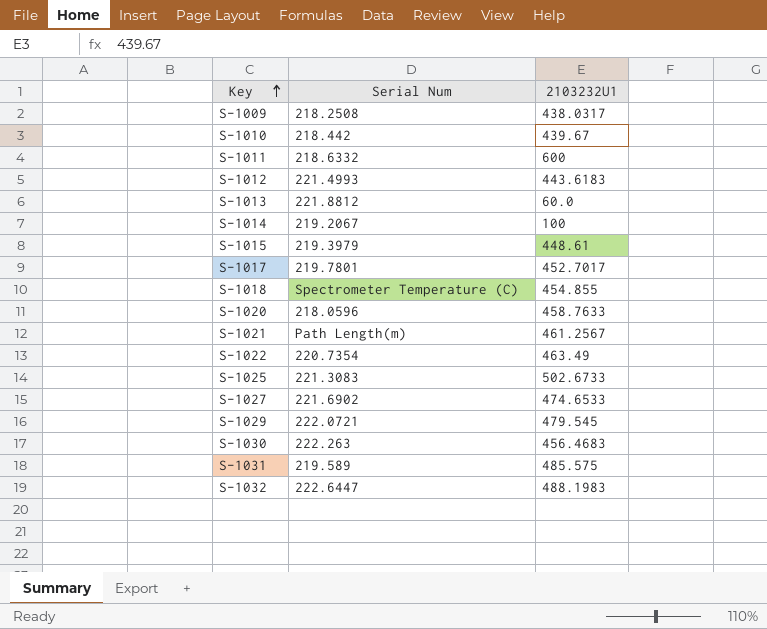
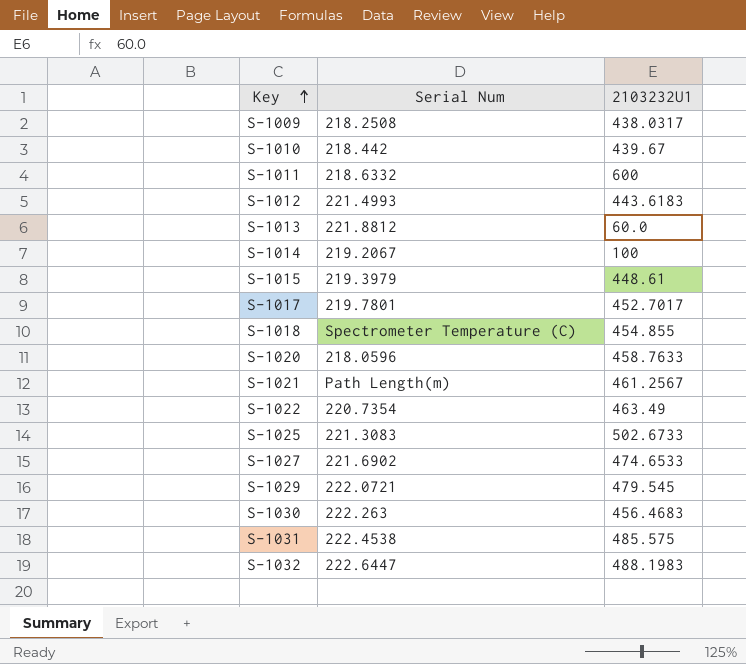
S-1031 | Serial Num: 219.589 -> 222.4538

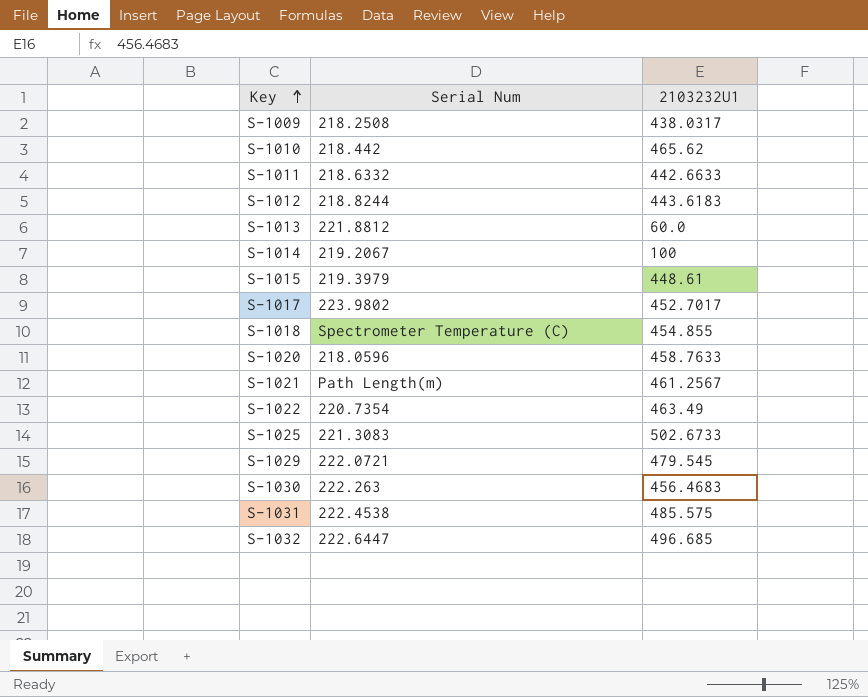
row S-1027: 221.6902 | 474.6533 -> none
S-1010 | 2103232U1: 439.67 -> 465.62
S-1011 | 2103232U1: 600 -> 442.6633
S-1012 | Serial Num: 221.4993 -> 218.8244
S-1017 | Serial Num: 219.7801 -> 223.9802
S-1032 | 2103232U1: 488.1983 -> 496.685

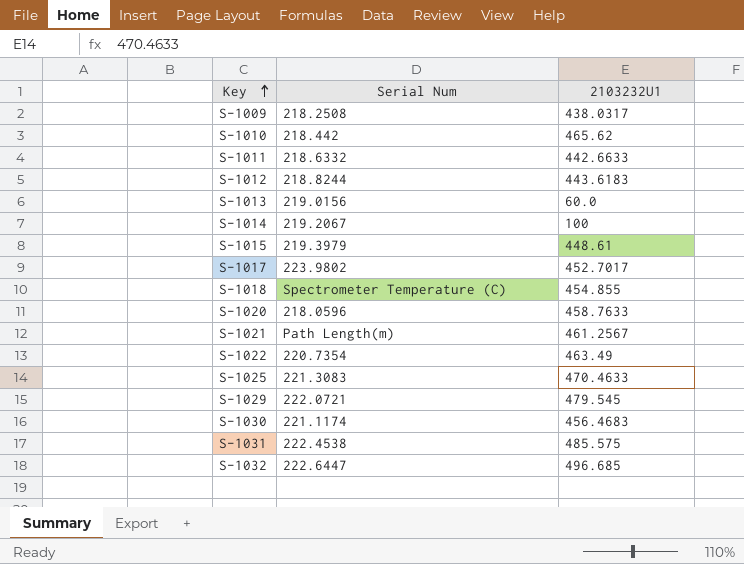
S-1013 | Serial Num: 221.8812 -> 219.0156
S-1025 | 2103232U1: 502.6733 -> 470.4633
S-1030 | Serial Num: 222.263 -> 221.1174

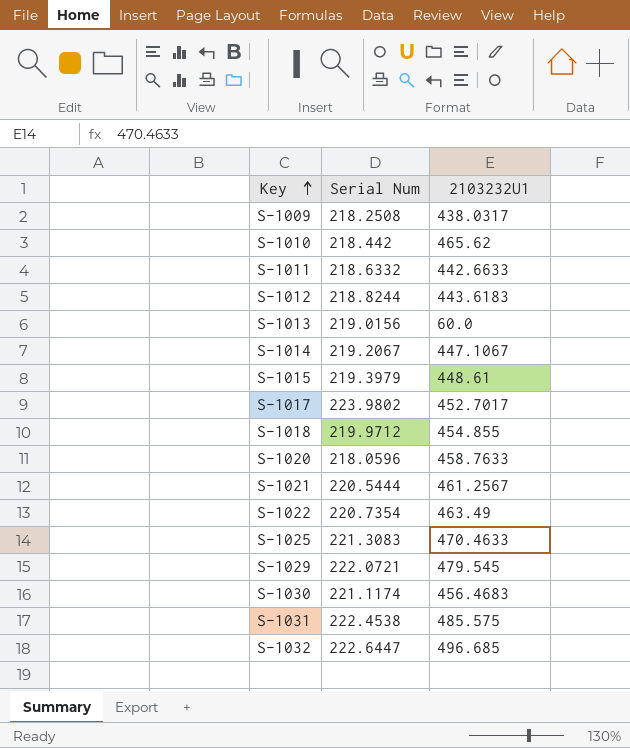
S-1014 | 2103232U1: 100 -> 447.1067
S-1018 | Serial Num: Spectrometer Temperature (C) -> 219.9712
S-1021 | Serial Num: Path Length(m) -> 220.5444

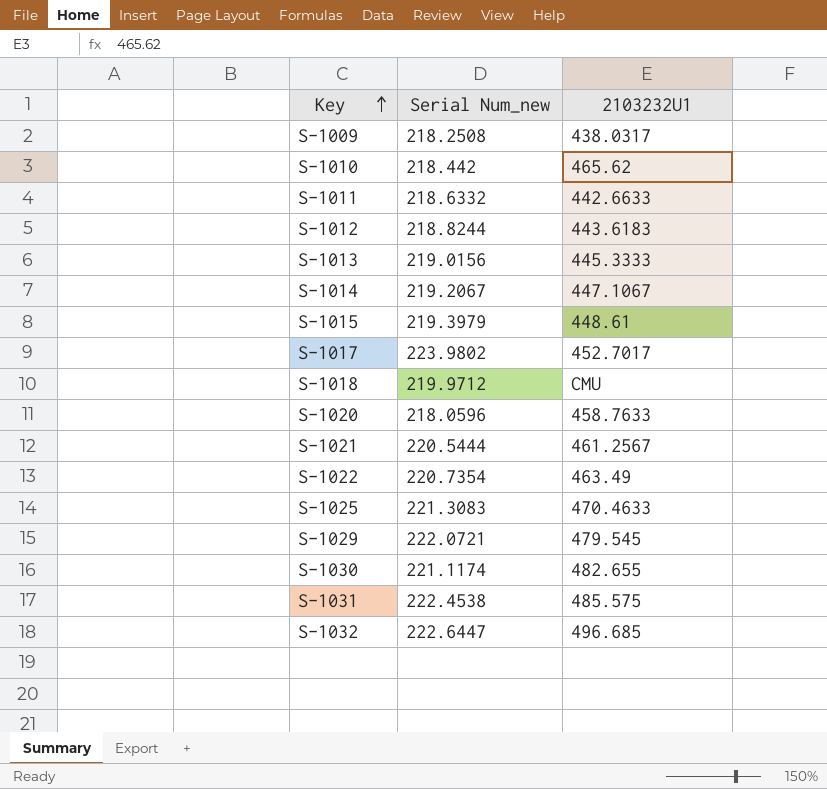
column name: Serial Num -> Serial Num_new
S-1013 | 2103232U1: 60.0 -> 445.3333
S-1018 | 2103232U1: 454.855 -> CMU
S-1030 | 2103232U1: 456.4683 -> 482.655

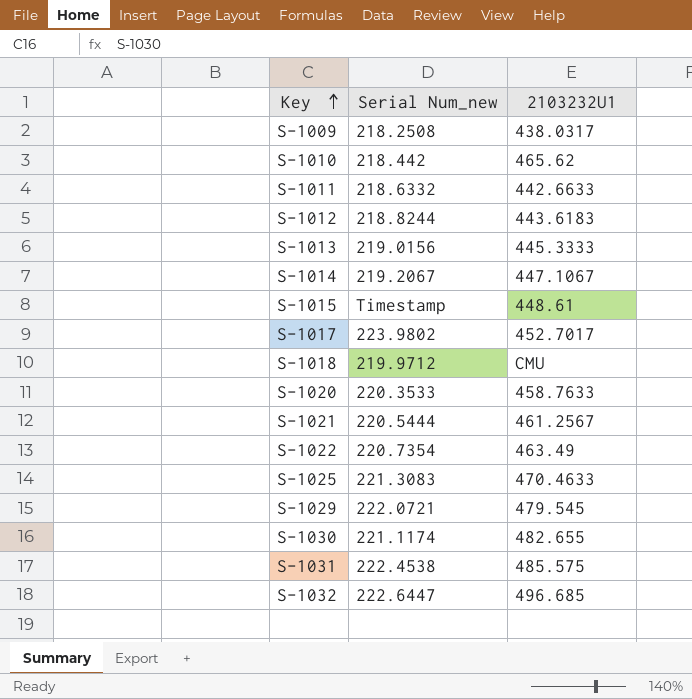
S-1015 | Serial Num_new: 219.3979 -> Timestamp
S-1020 | Serial Num_new: 218.0596 -> 220.3533

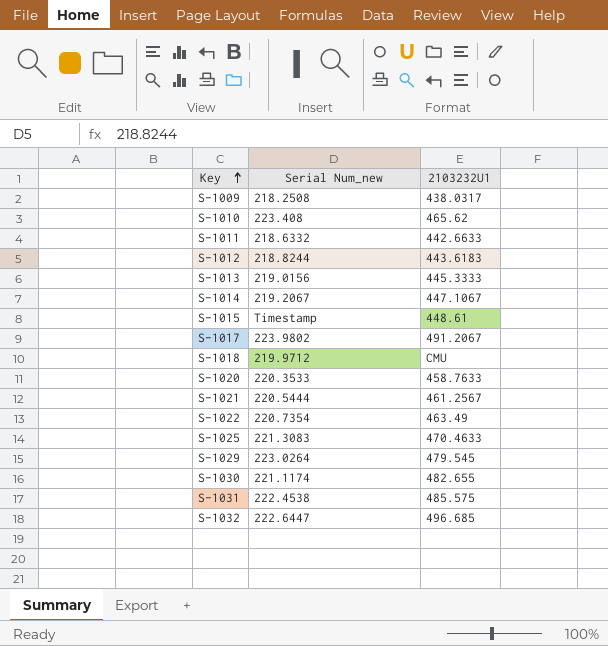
S-1010 | Serial Num_new: 218.442 -> 223.408
S-1017 | 2103232U1: 452.7017 -> 491.2067
S-1029 | Serial Num_new: 222.0721 -> 223.0264

